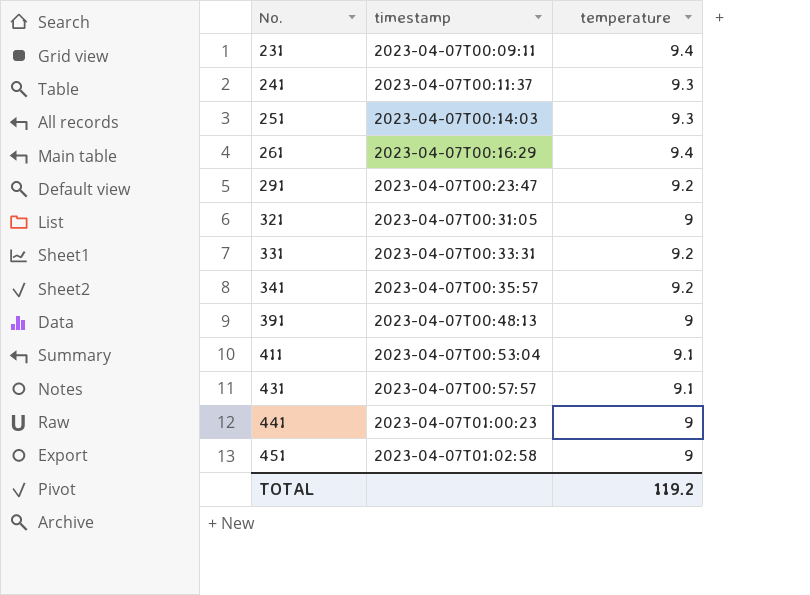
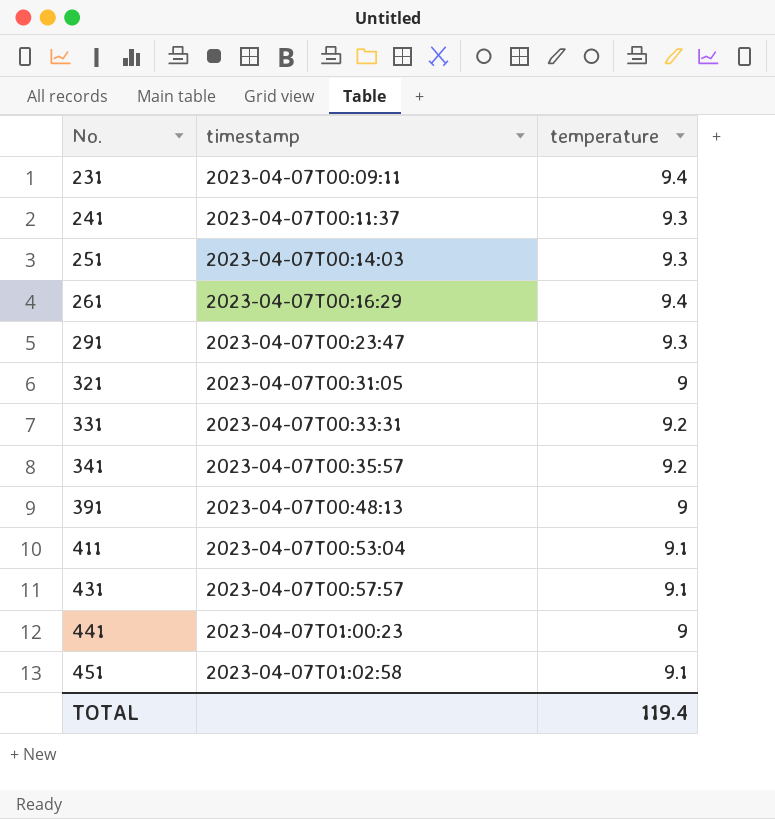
291 | temperature: 9.2 -> 9.3
451 | temperature: 9 -> 9.1
TOTAL | temperature: 119.2 -> 119.4

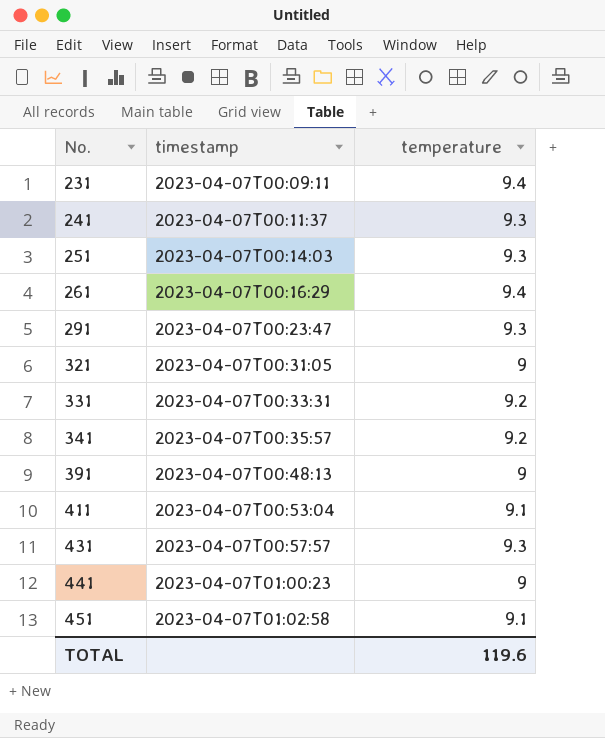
431 | temperature: 9.1 -> 9.3
TOTAL | temperature: 119.4 -> 119.6

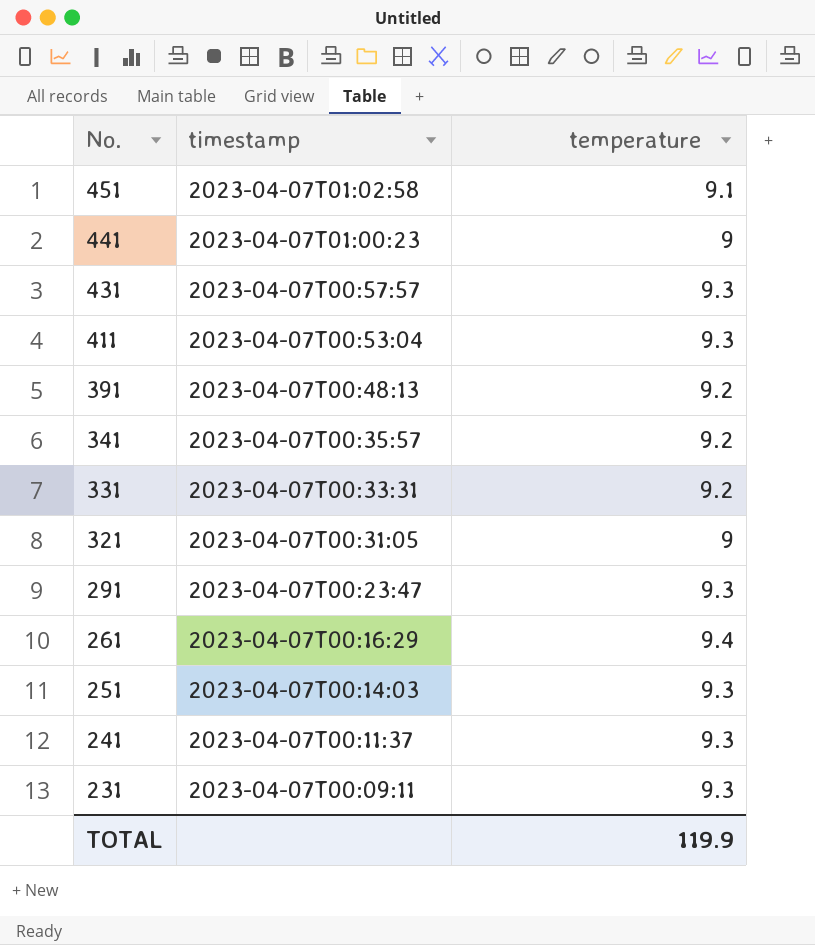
row order: No. ascending -> No. descending
411 | temperature: 9.1 -> 9.3
391 | temperature: 9 -> 9.2
231 | temperature: 9.4 -> 9.3
TOTAL | temperature: 119.6 -> 119.9

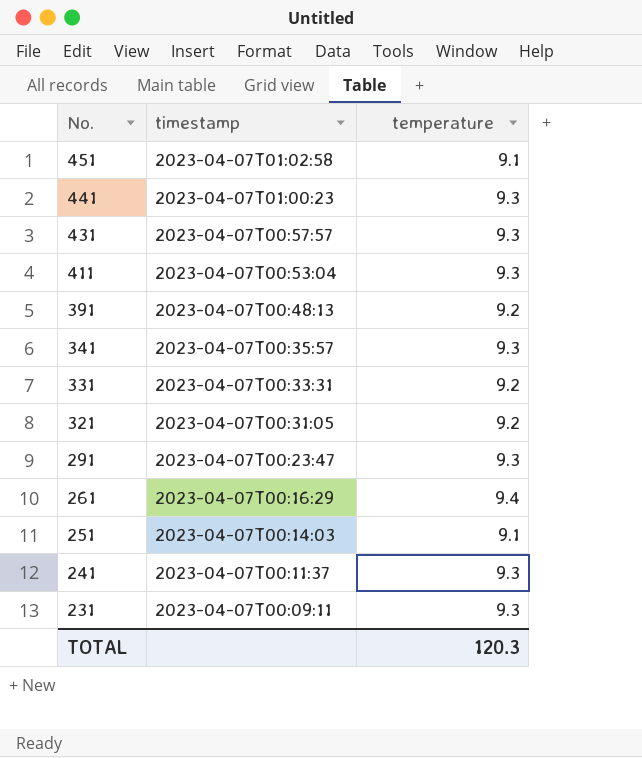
441 | temperature: 9 -> 9.3
341 | temperature: 9.2 -> 9.3
321 | temperature: 9 -> 9.2
251 | temperature: 9.3 -> 9.1
TOTAL | temperature: 119.9 -> 120.3

